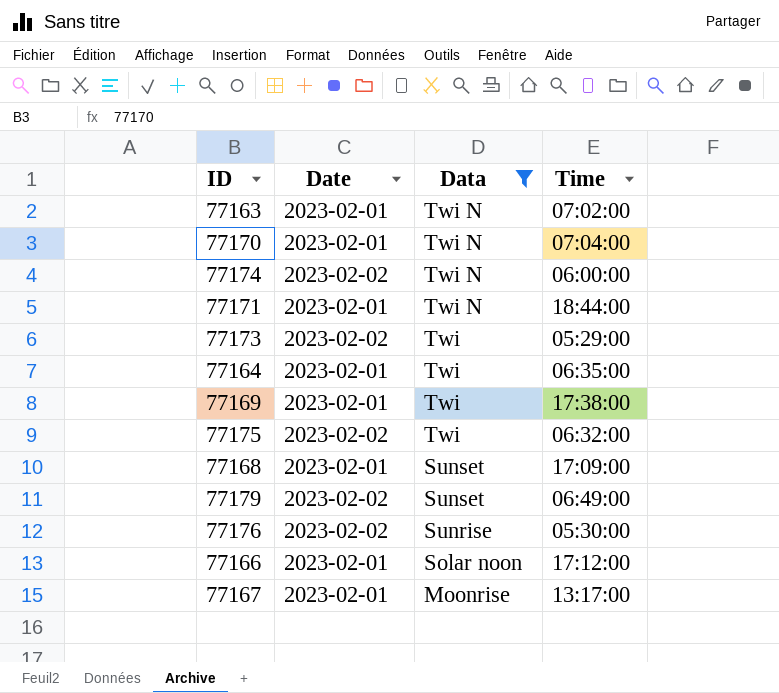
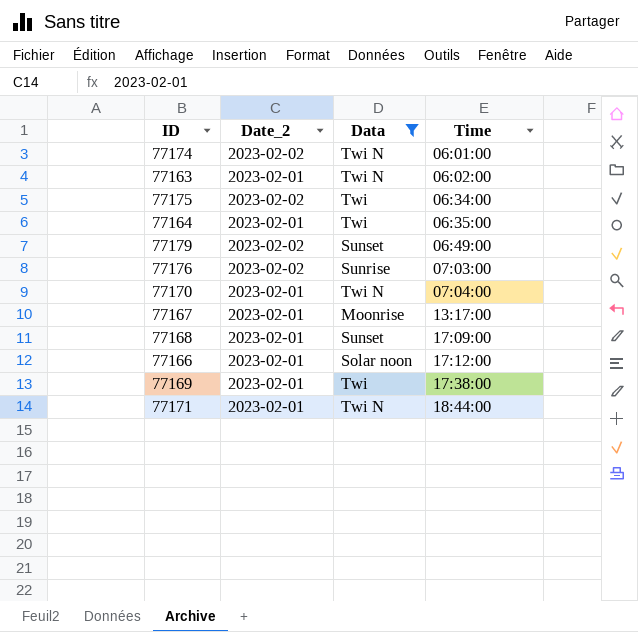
row order: Data descending -> Time ascending
column name: Date -> Date_2
row 77173: 2023-02-02 | Twi | 05:29:00 -> none
77174 | Time: 06:00:00 -> 06:01:00
77163 | Time: 07:02:00 -> 06:02:00
77175 | Time: 06:32:00 -> 06:34:00
77176 | Time: 05:30:00 -> 07:03:00

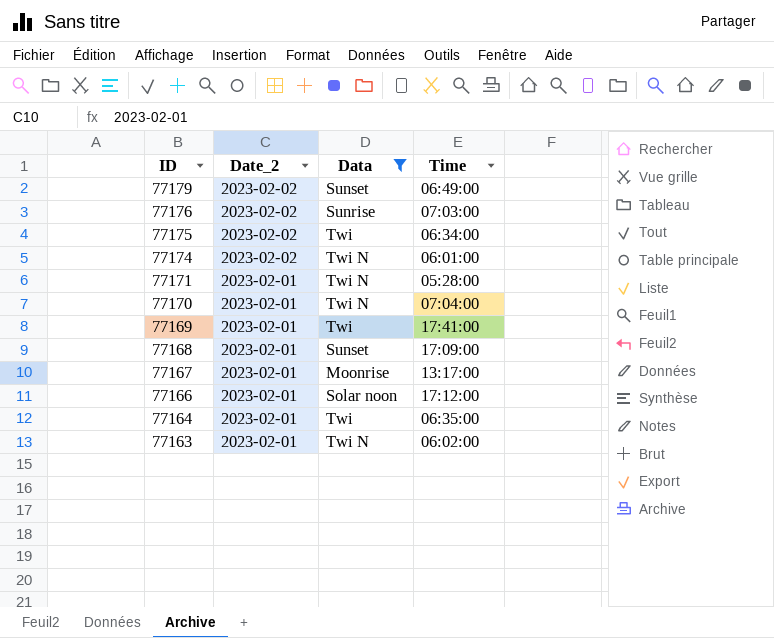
row order: Time ascending -> ID descending
77171 | Time: 18:44:00 -> 05:28:00
77169 | Time: 17:38:00 -> 17:41:00

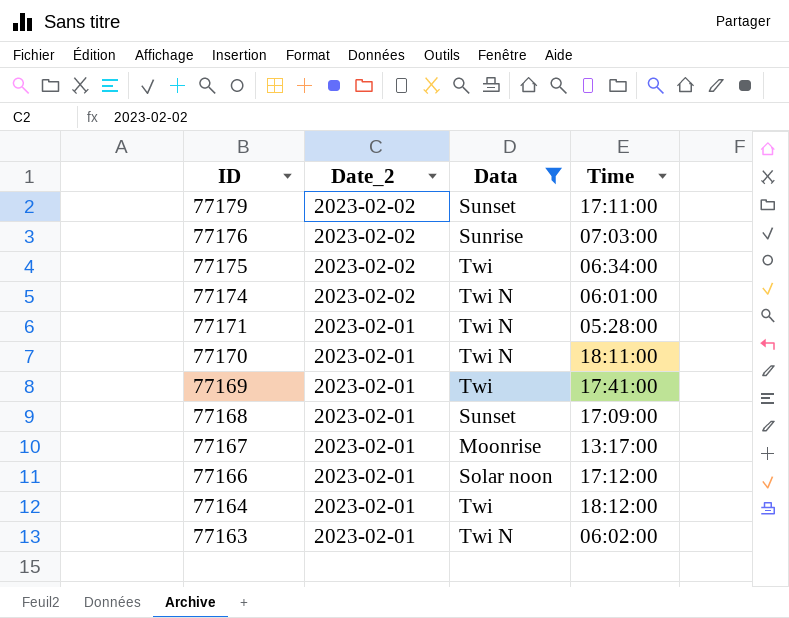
77179 | Time: 06:49:00 -> 17:11:00
77170 | Time: 07:04:00 -> 18:11:00
77164 | Time: 06:35:00 -> 18:12:00

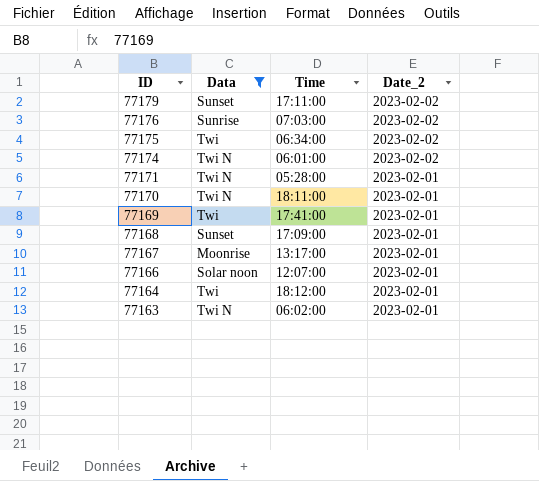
column Date_2 | position: 2 -> 4
77166 | Time: 17:12:00 -> 12:07:00

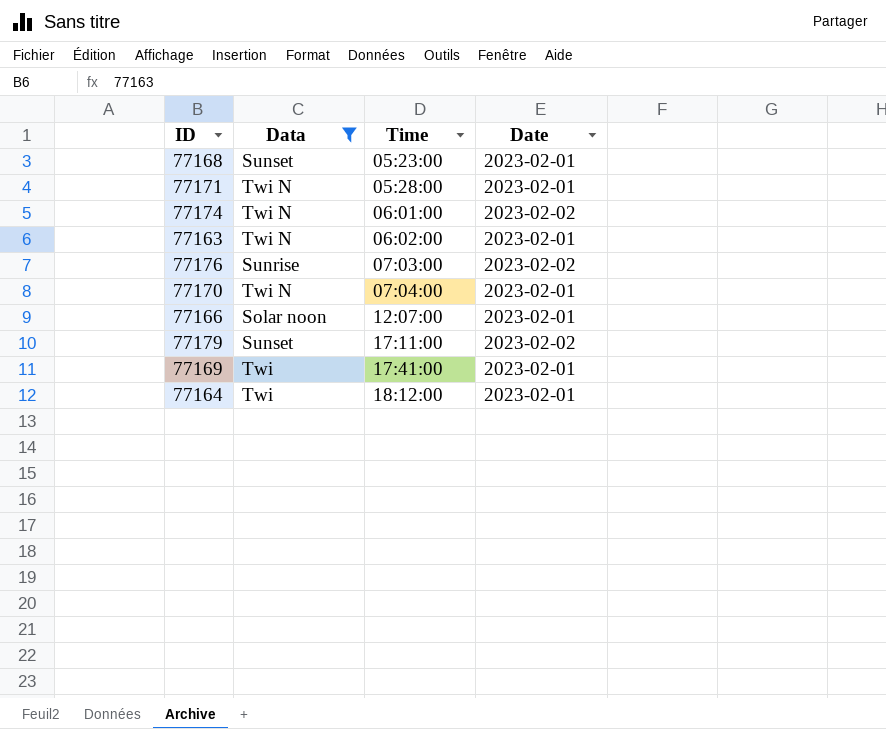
row order: ID descending -> Time ascending
column name: Date_2 -> Date
row 77175: Twi | 06:34:00 | 2023-02-02 -> none
row 77167: Moonrise | 13:17:00 | 2023-02-01 -> none
77168 | Time: 17:09:00 -> 05:23:00
77170 | Time: 18:11:00 -> 07:04:00

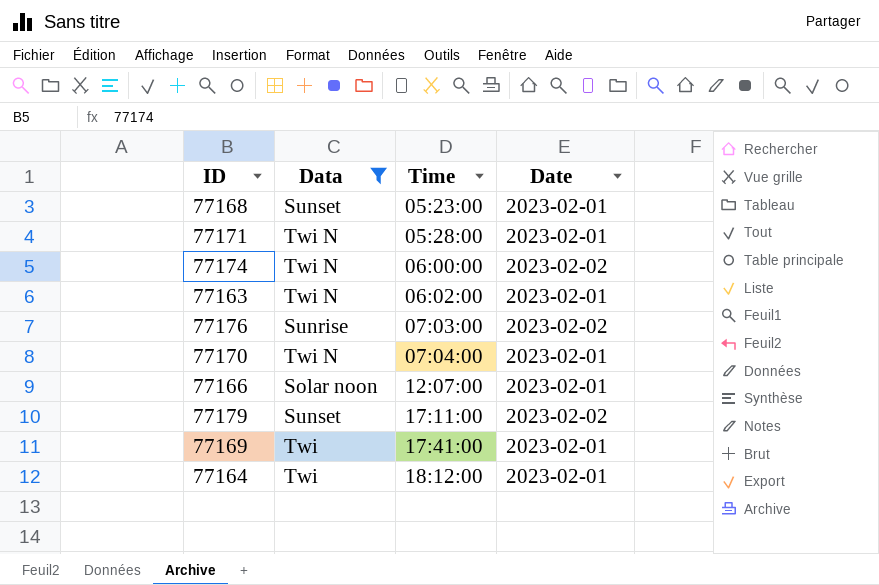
77174 | Time: 06:01:00 -> 06:00:00

